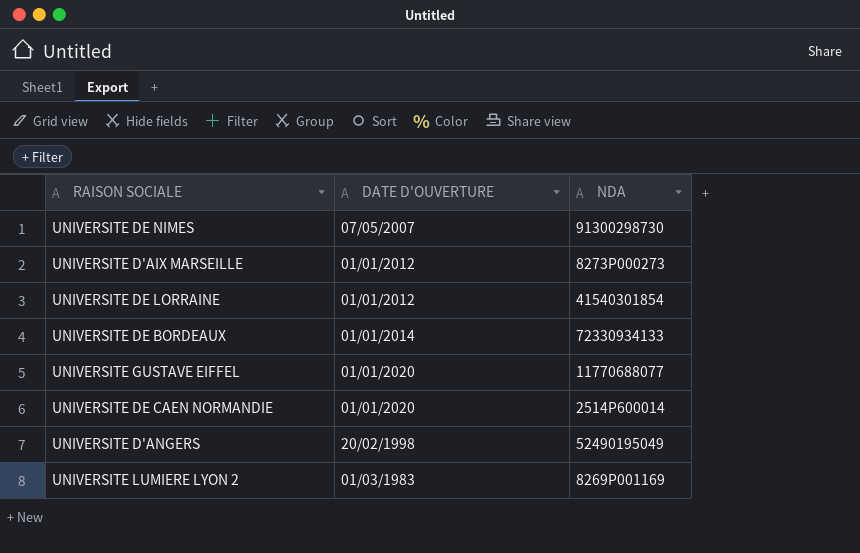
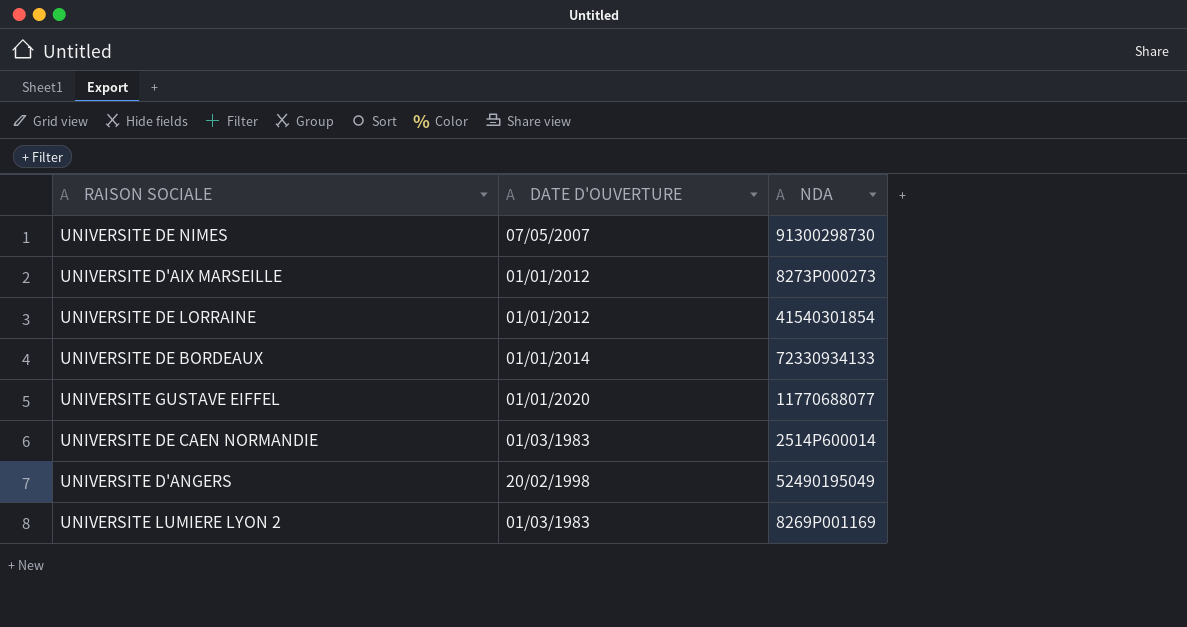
UNIVERSITE DE CAEN NORMANDIE | DATE D'OUVERTURE: 01/01/2020 -> 01/03/1983

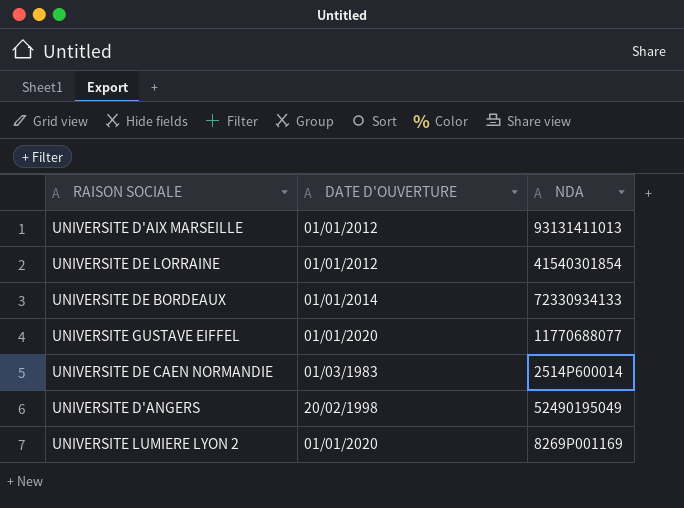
row UNIVERSITE DE NIMES: 07/05/2007 | 91300298730 -> none
UNIVERSITE D'AIX MARSEILLE | NDA: 8273P000273 -> 93131411013
UNIVERSITE LUMIERE LYON 2 | DATE D'OUVERTURE: 01/03/1983 -> 01/01/2020

